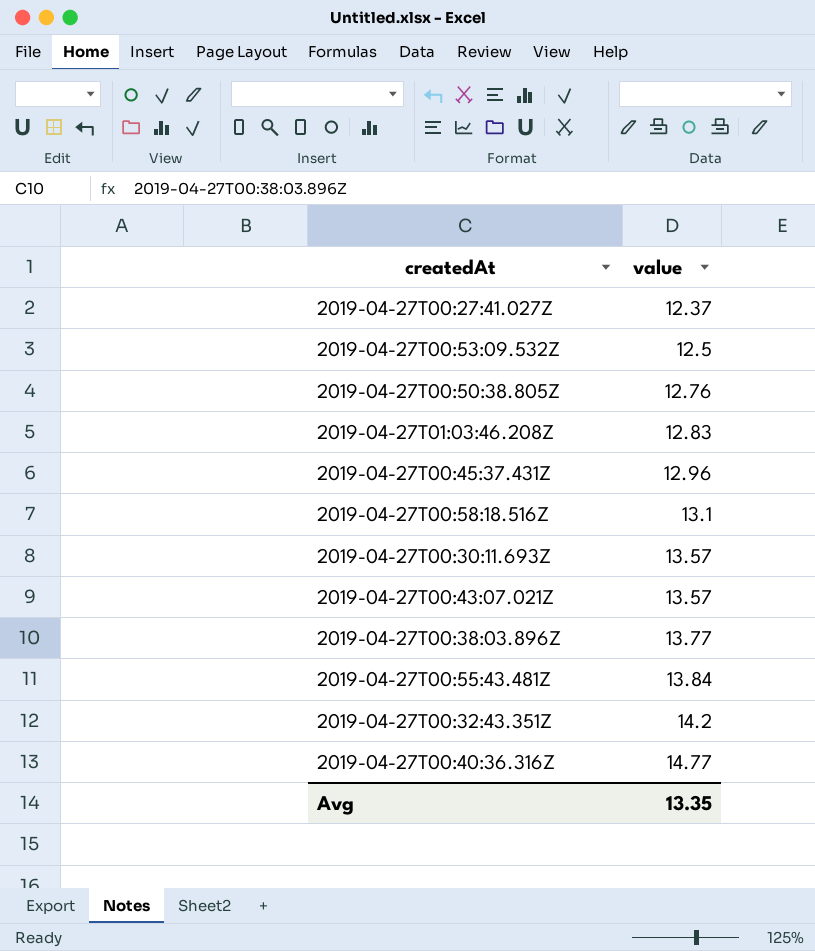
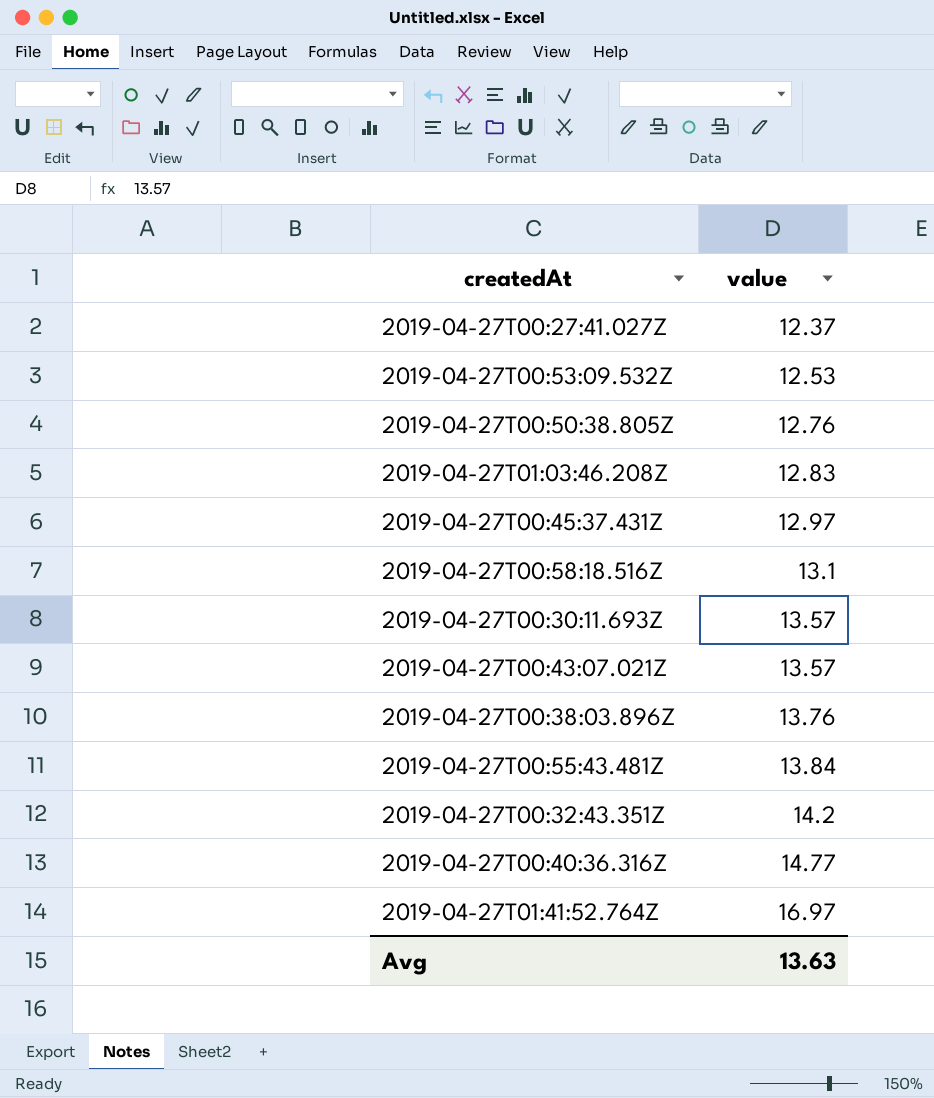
2019-04-27T00:53:09.532Z | value: 12.5 -> 12.53
2019-04-27T00:45:37.431Z | value: 12.96 -> 12.97
2019-04-27T00:38:03.896Z | value: 13.77 -> 13.76
row 2019-04-27T01:41:52.764Z: none -> 16.97
Avg | value: 13.35 -> 13.63

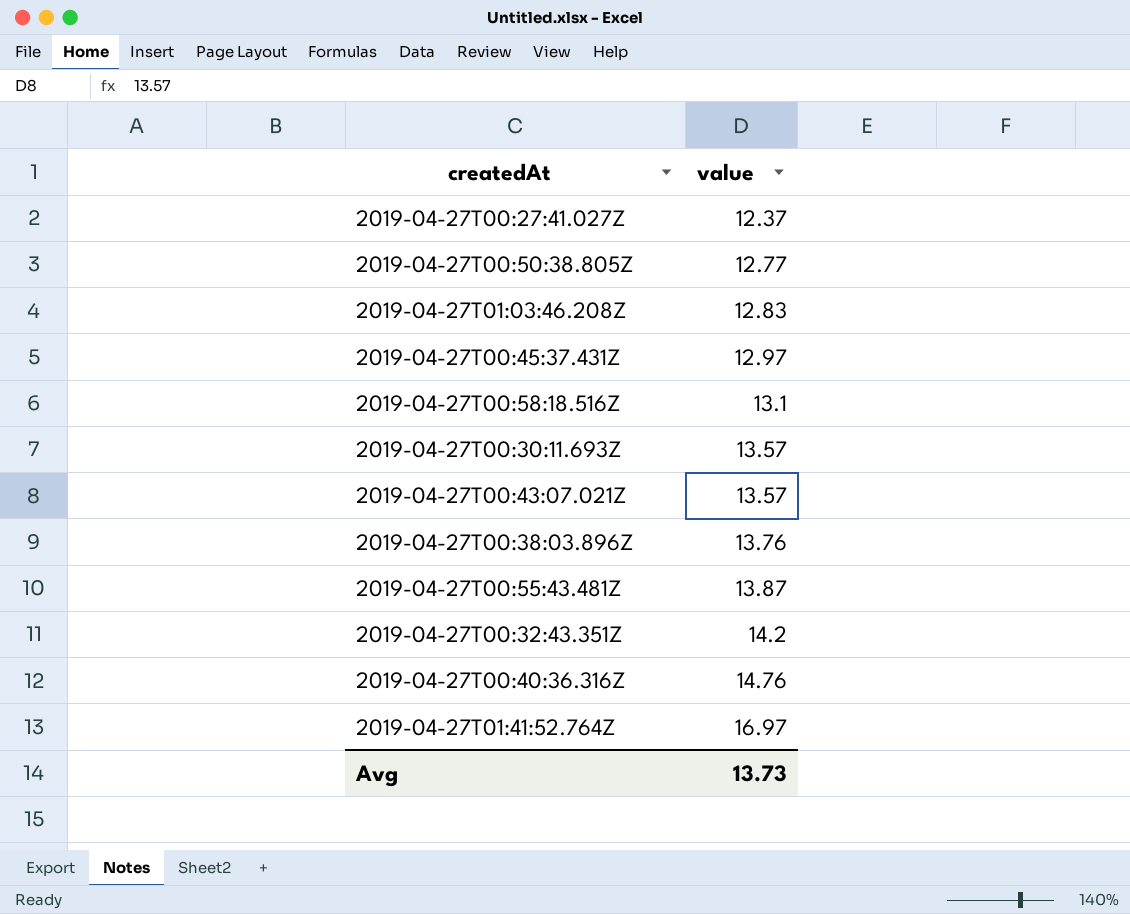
row 2019-04-27T00:53:09.532Z: 12.53 -> none
2019-04-27T00:50:38.805Z | value: 12.76 -> 12.77
2019-04-27T00:55:43.481Z | value: 13.84 -> 13.87
2019-04-27T00:40:36.316Z | value: 14.77 -> 14.76
Avg | value: 13.63 -> 13.73

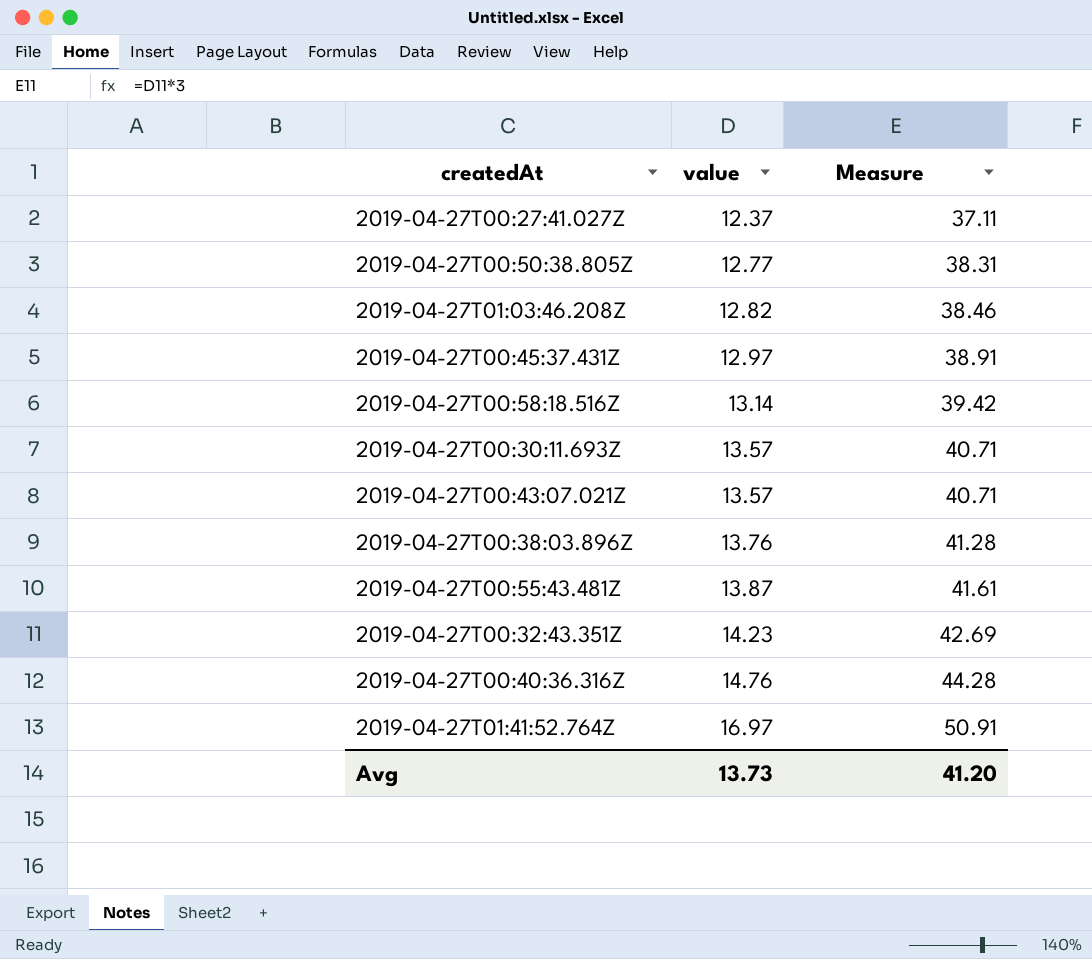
column Measure | formula: none -> [value] * 3
2019-04-27T01:03:46.208Z | value: 12.83 -> 12.82
2019-04-27T00:58:18.516Z | value: 13.1 -> 13.14
2019-04-27T00:32:43.351Z | value: 14.2 -> 14.23

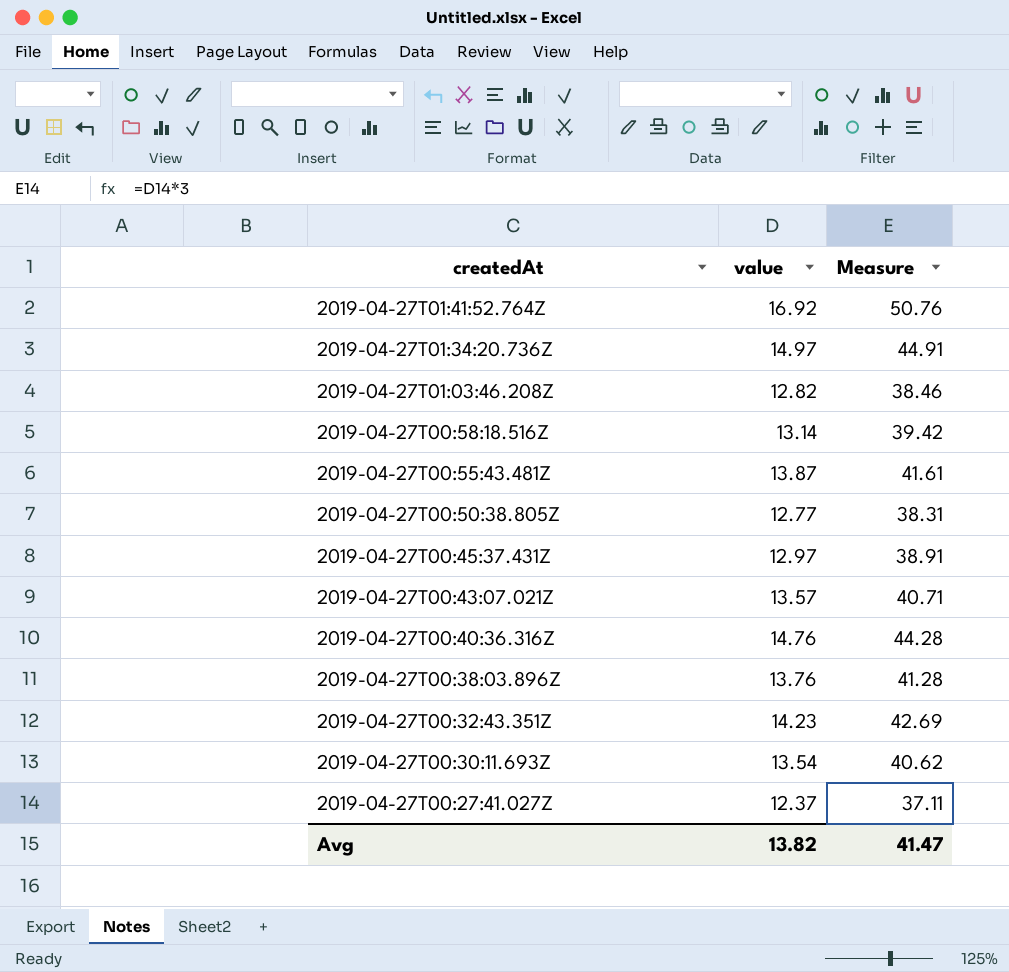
row order: value ascending -> createdAt descending
2019-04-27T01:41:52.764Z | value: 16.97 -> 16.92
2019-04-27T01:41:52.764Z | Measure: 50.91 -> 50.76
row 2019-04-27T01:34:20.736Z: none -> 14.97 | 44.91
2019-04-27T00:30:11.693Z | value: 13.57 -> 13.54
2019-04-27T00:30:11.693Z | Measure: 40.71 -> 40.62
Avg | value: 13.73 -> 13.82
Avg | Measure: 41.20 -> 41.47

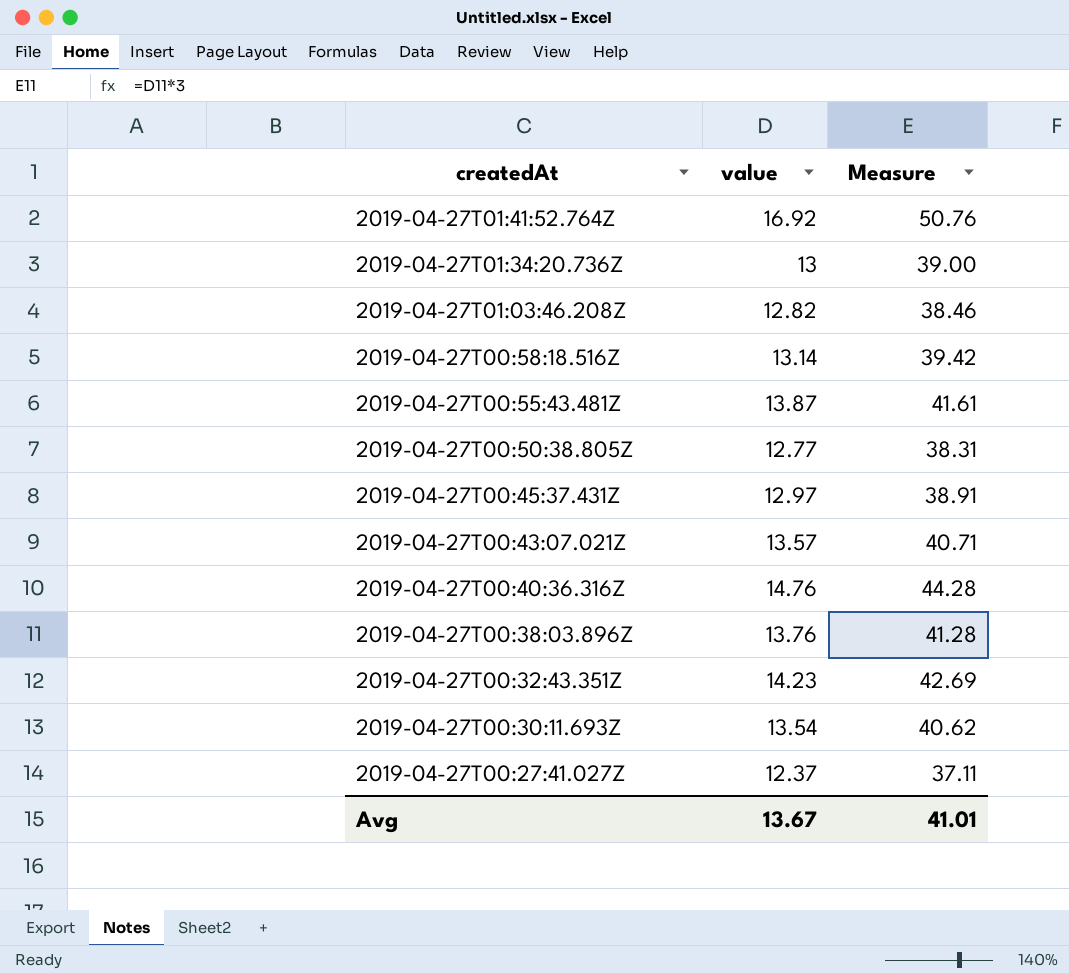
2019-04-27T01:34:20.736Z | value: 14.97 -> 13
2019-04-27T01:34:20.736Z | Measure: 44.91 -> 39.00
Avg | value: 13.82 -> 13.67
Avg | Measure: 41.47 -> 41.01

